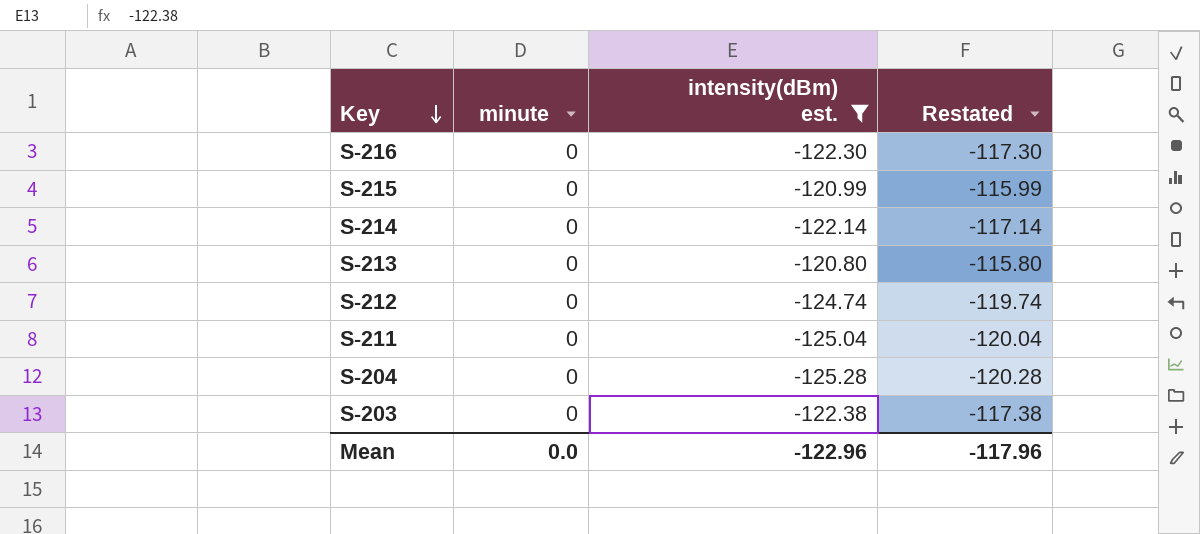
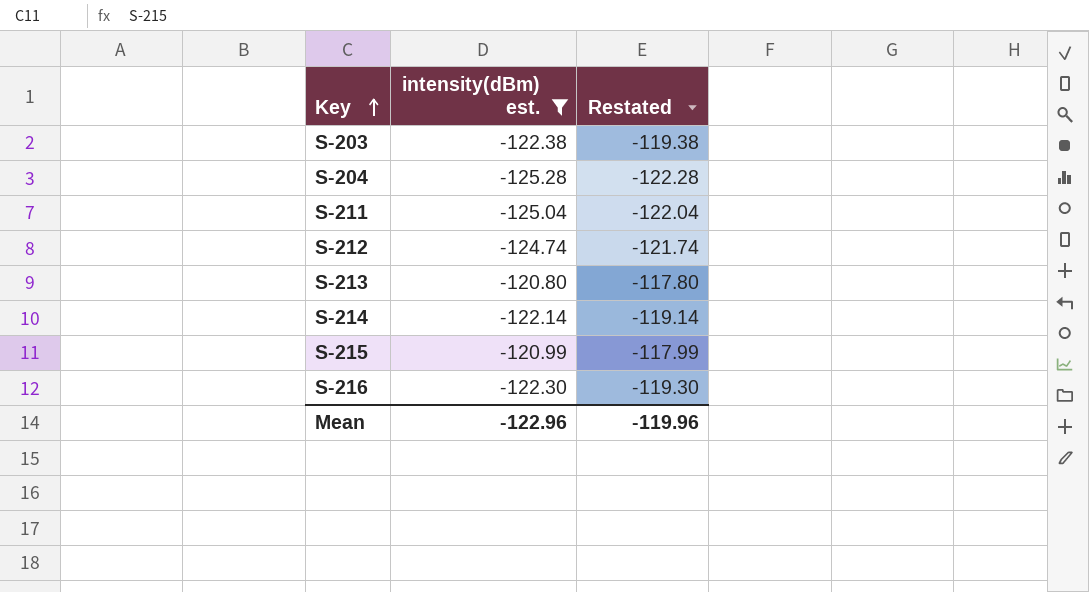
row order: Key descending -> Key ascending
column minute | position: 2 -> none
column Restated | formula: [intensity(dBm) est.] + 5 -> [intensity(dBm) est.] + 3
Mean | Restated: -117.96 -> -119.96

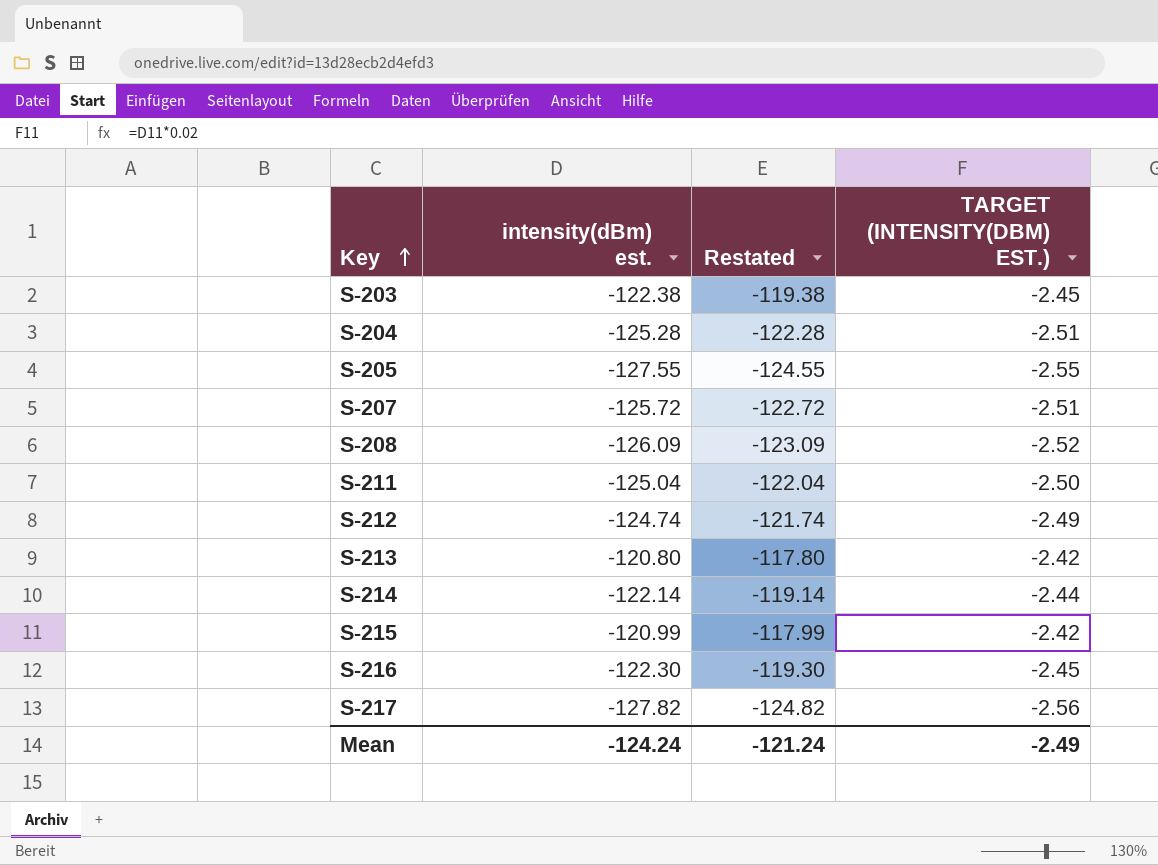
filter: intensity(dBm) est. >= -125.28 -> none
column TARGET (INTENSITY(DBM) EST.) | formula: none -> [intensity(dBm) est.] * 0.02
Mean | intensity(dBm) est.: -122.96 -> -124.24
Mean | Restated: -119.96 -> -121.24

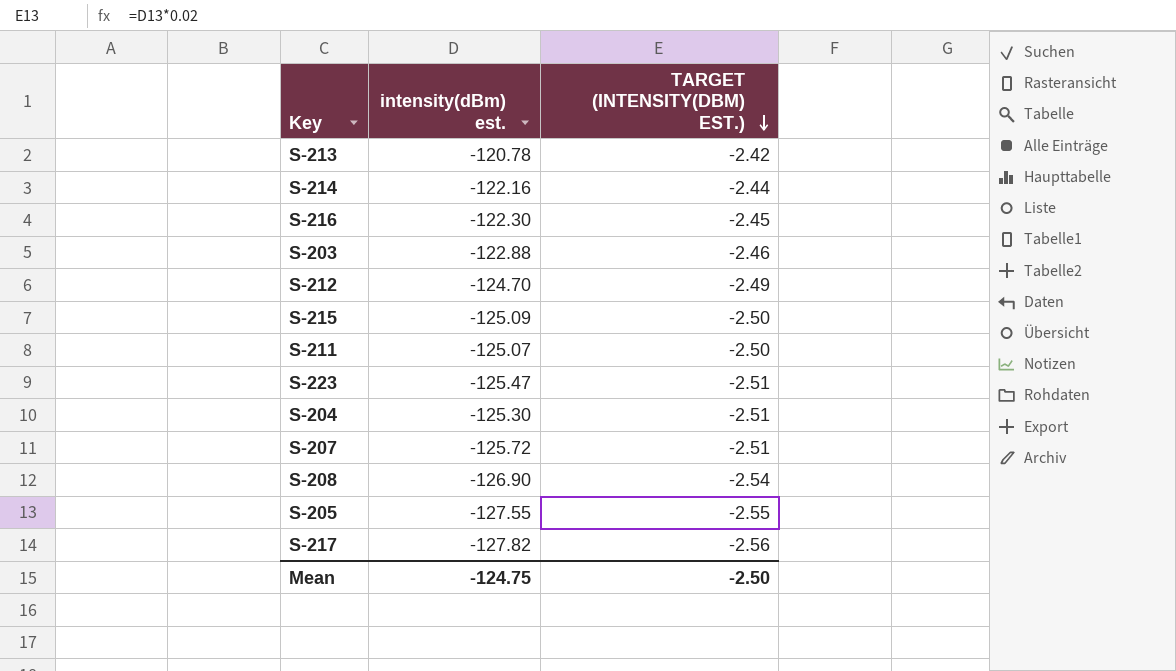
row order: Key ascending -> TARGET (INTENSITY(DBM) EST.) descending
column Restated | formula: [intensity(dBm) est.] + 3 -> none
S-213 | intensity(dBm) est.: -120.80 -> -120.78
S-214 | intensity(dBm) est.: -122.14 -> -122.16
S-203 | intensity(dBm) est.: -122.38 -> -122.88
S-203 | TARGET (INTENSITY(DBM) EST.): -2.45 -> -2.46
S-212 | intensity(dBm) est.: -124.74 -> -124.70
S-215 | intensity(dBm) est.: -120.99 -> -125.09
S-215 | TARGET (INTENSITY(DBM) EST.): -2.42 -> -2.50
S-211 | intensity(dBm) est.: -125.04 -> -125.07
row S-223: none -> -125.47 | -2.51
S-204 | intensity(dBm) est.: -125.28 -> -125.30
S-208 | intensity(dBm) est.: -126.09 -> -126.90
S-208 | TARGET (INTENSITY(DBM) EST.): -2.52 -> -2.54
Mean | intensity(dBm) est.: -124.24 -> -124.75
Mean | TARGET (INTENSITY(DBM) EST.): -2.49 -> -2.50

